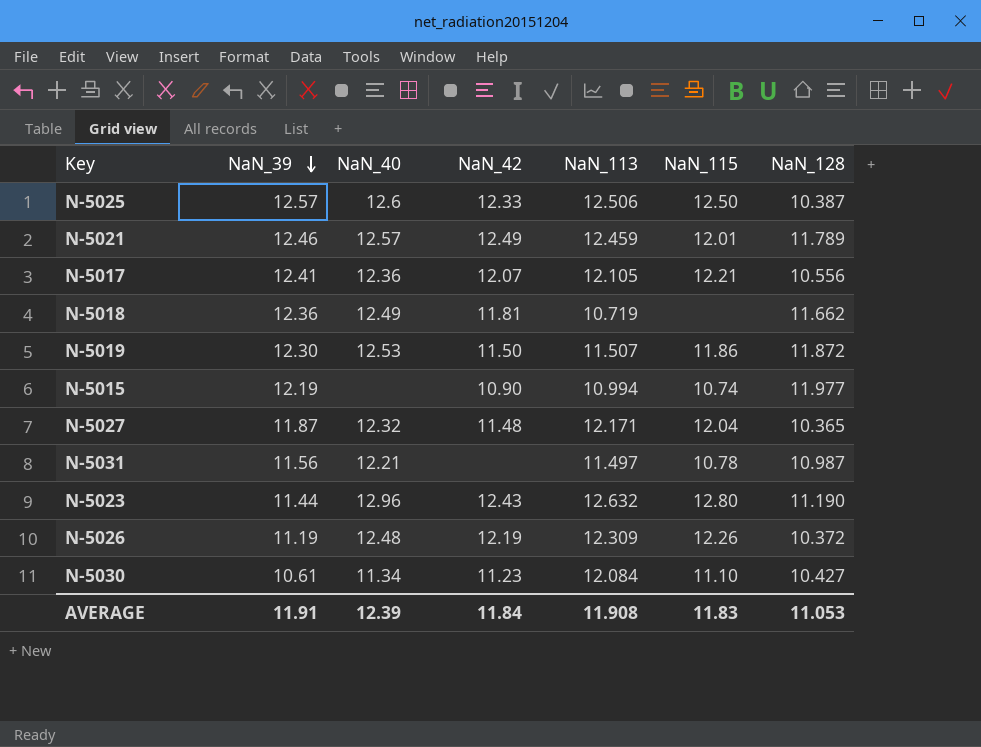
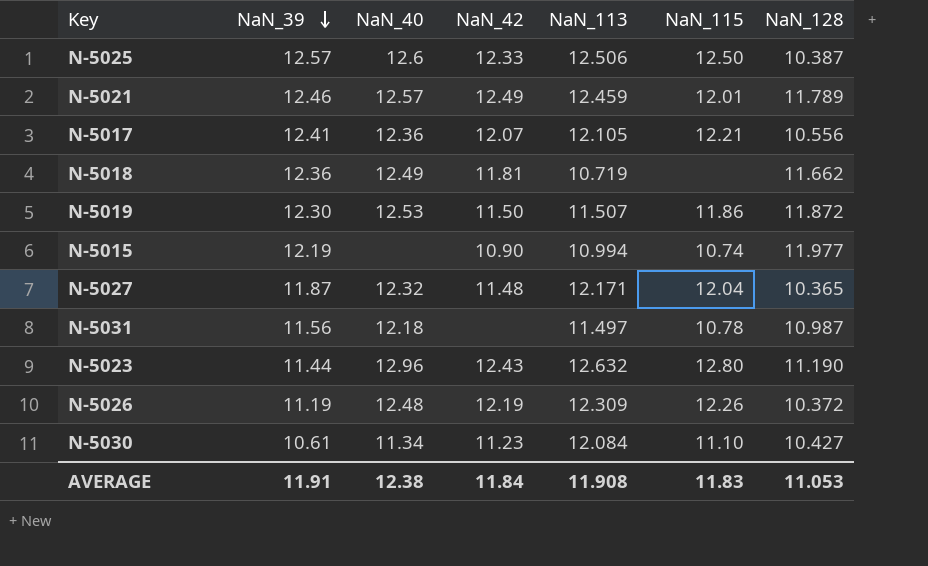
N-5031 | NaN_40: 12.21 -> 12.18
AVERAGE | NaN_40: 12.39 -> 12.38

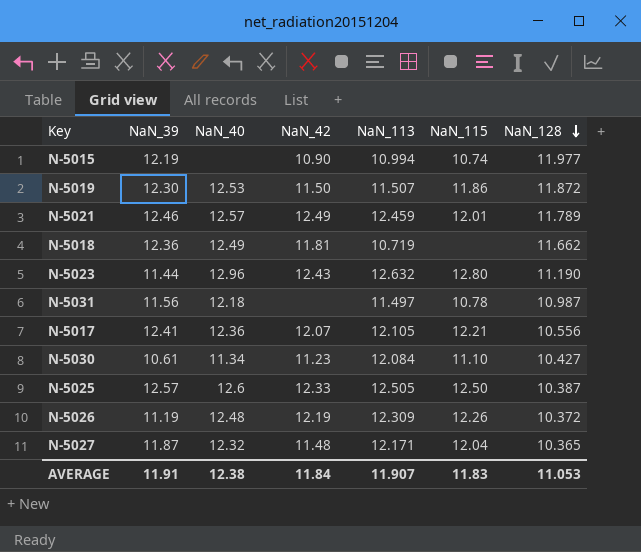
row order: NaN_39 descending -> NaN_128 descending
N-5025 | NaN_113: 12.506 -> 12.505
AVERAGE | NaN_113: 11.908 -> 11.907

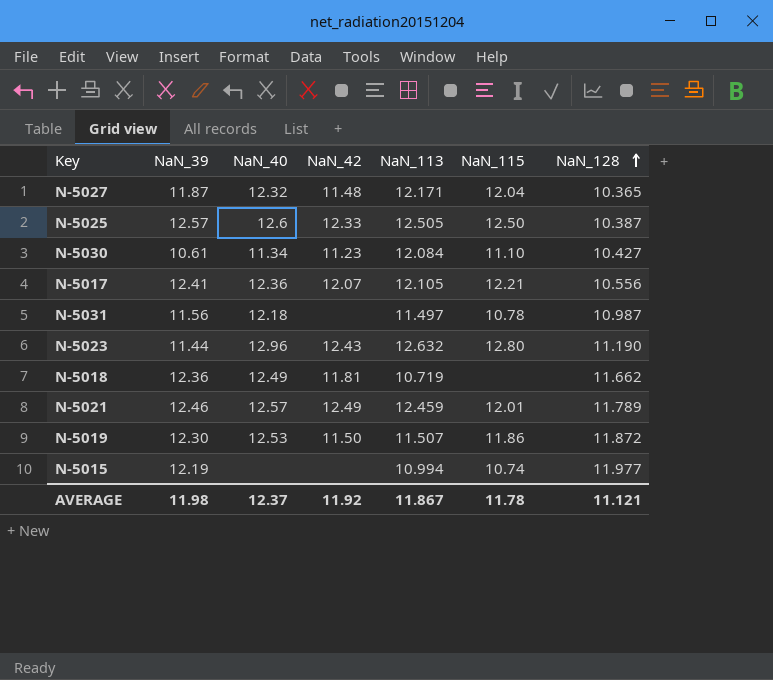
row order: NaN_128 descending -> NaN_128 ascending
row N-5026: 11.19 | 12.48 | 12.19 | 12.309 | 12.26 | 10.372 -> none
N-5015 | NaN_42: 10.90 -> none
AVERAGE | NaN_39: 11.91 -> 11.98
AVERAGE | NaN_40: 12.38 -> 12.37
AVERAGE | NaN_42: 11.84 -> 11.92
AVERAGE | NaN_113: 11.907 -> 11.867
AVERAGE | NaN_115: 11.83 -> 11.78
AVERAGE | NaN_128: 11.053 -> 11.121

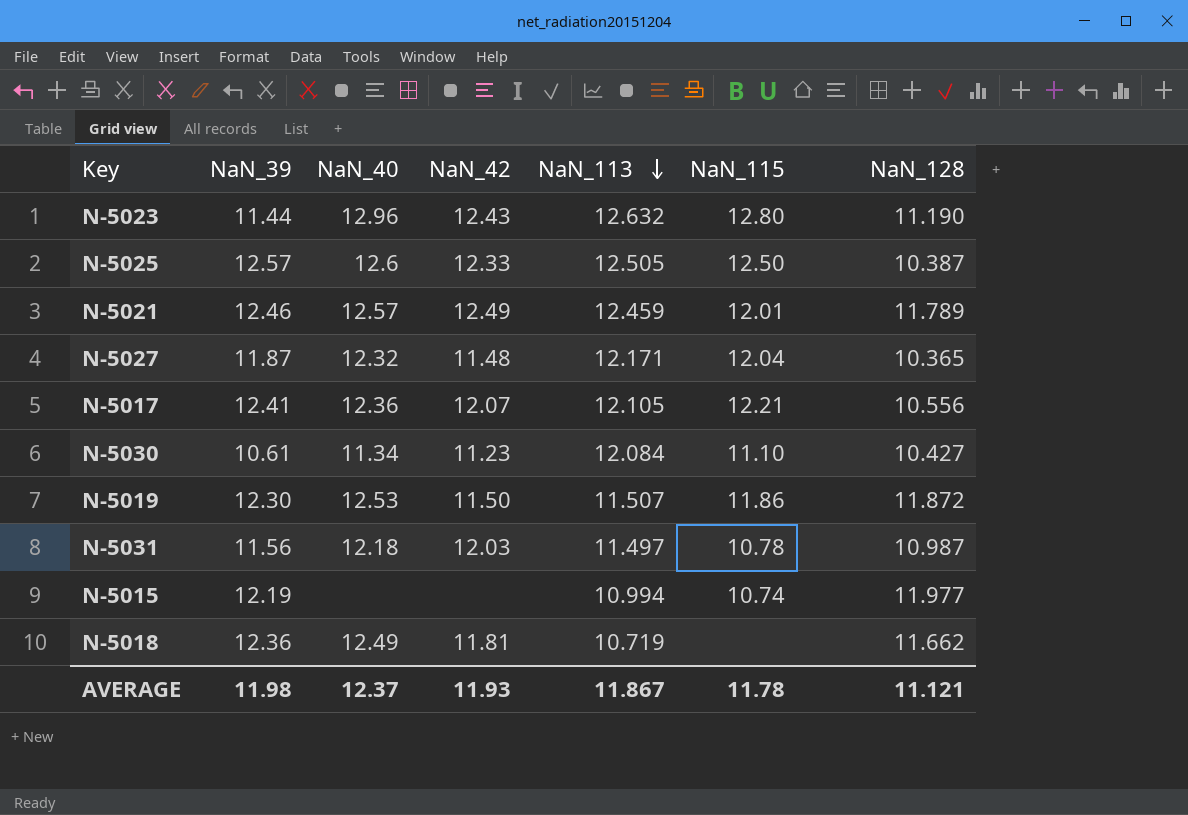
row order: NaN_128 ascending -> NaN_113 descending
N-5031 | NaN_42: none -> 12.03
AVERAGE | NaN_42: 11.92 -> 11.93

